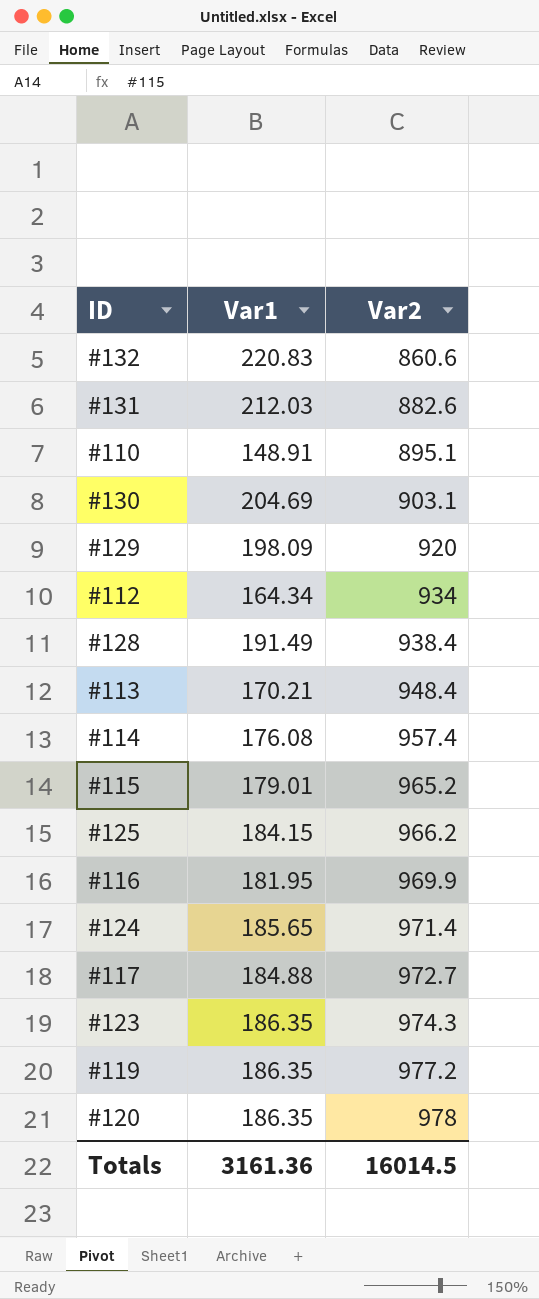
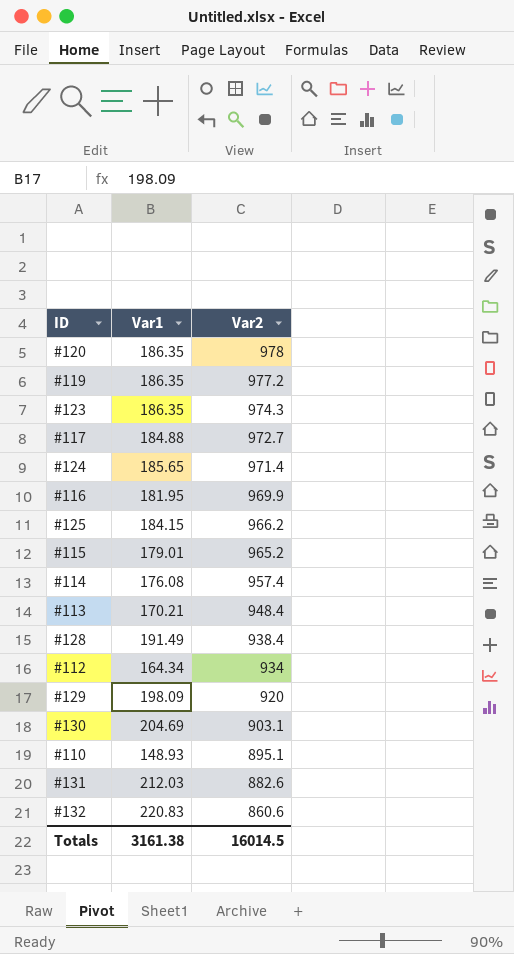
row order: Var2 ascending -> Var2 descending
#110 | Var1: 148.91 -> 148.93
Totals | Var1: 3161.36 -> 3161.38

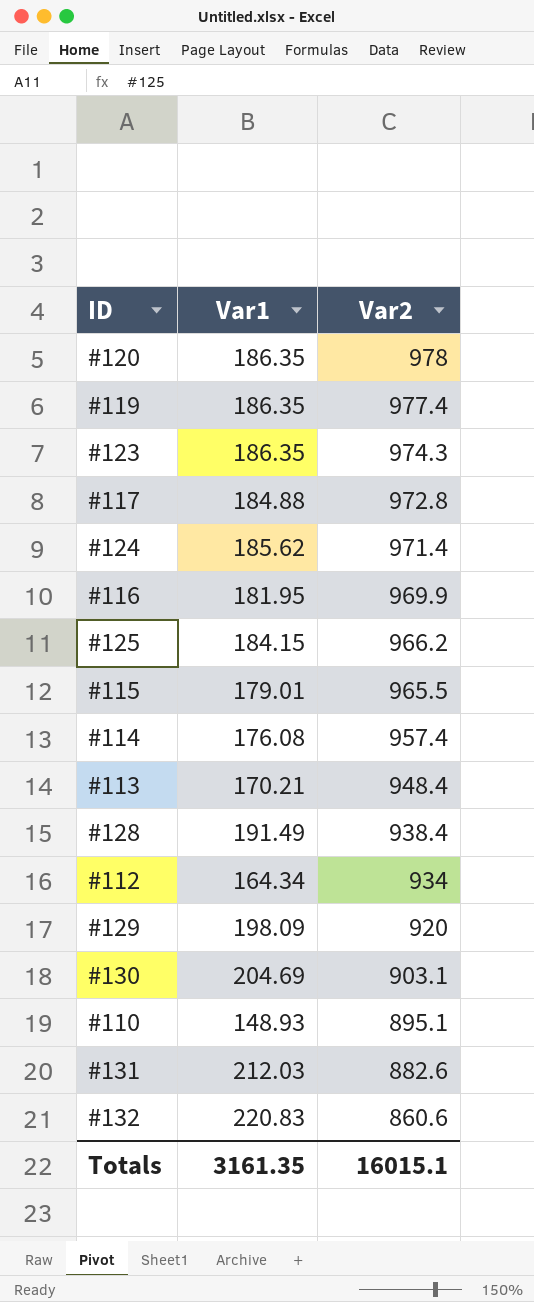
#119 | Var2: 977.2 -> 977.4
#117 | Var2: 972.7 -> 972.8
#124 | Var1: 185.65 -> 185.62
#115 | Var2: 965.2 -> 965.5
Totals | Var1: 3161.38 -> 3161.35
Totals | Var2: 16014.5 -> 16015.1

